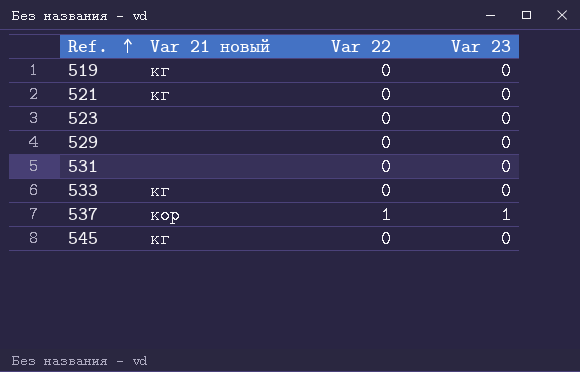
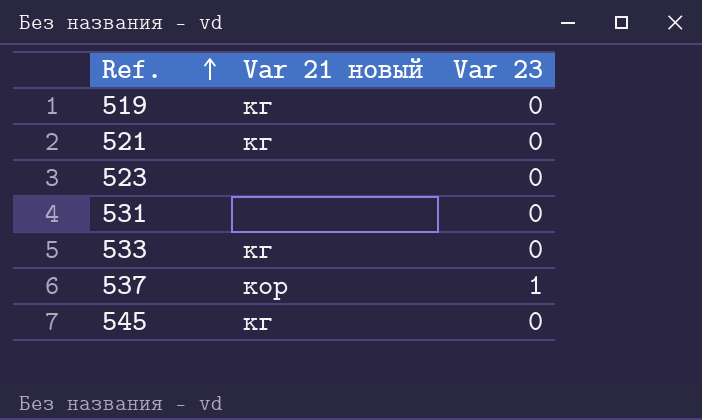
column Var 22 | position: 3 -> none
row 529: none | 0 | 0 -> none

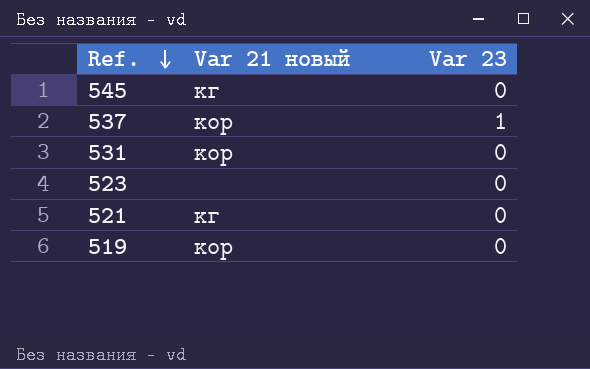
row order: Ref. ascending -> Ref. descending
row 533: кг | 0 -> none
531 | Var 21 новый: none -> кор
519 | Var 21 новый: кг -> кор

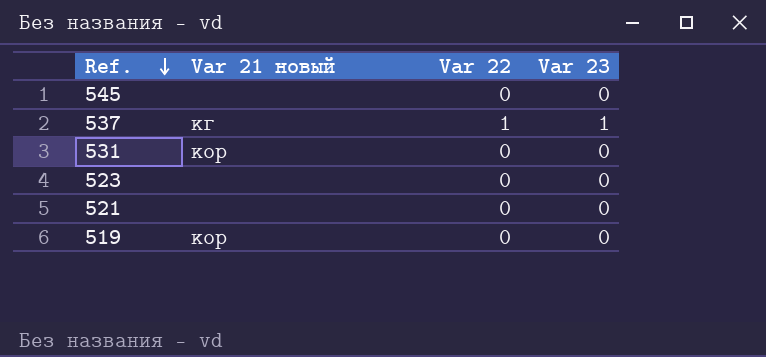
column Var 22 | position: none -> 3
545 | Var 21 новый: кг -> none
537 | Var 21 новый: кор -> кг
521 | Var 21 новый: кг -> none

